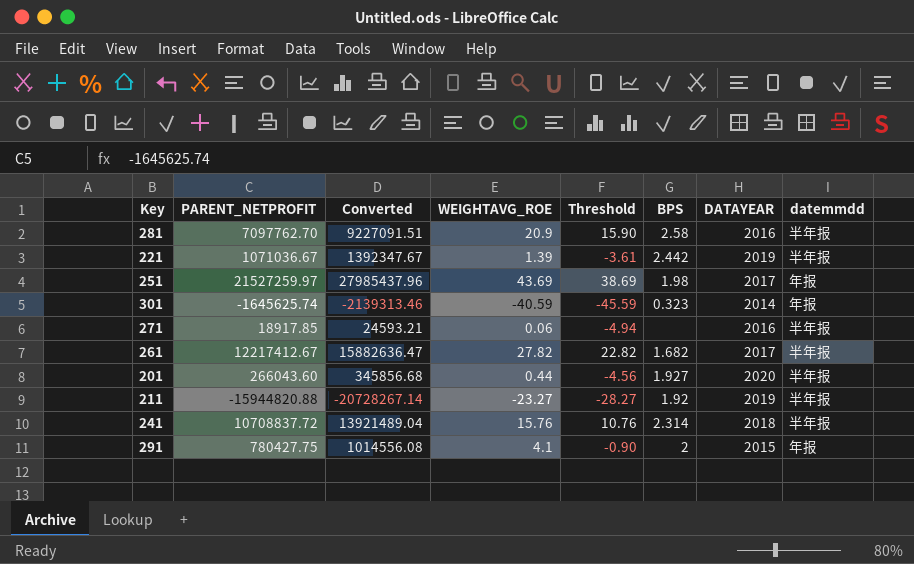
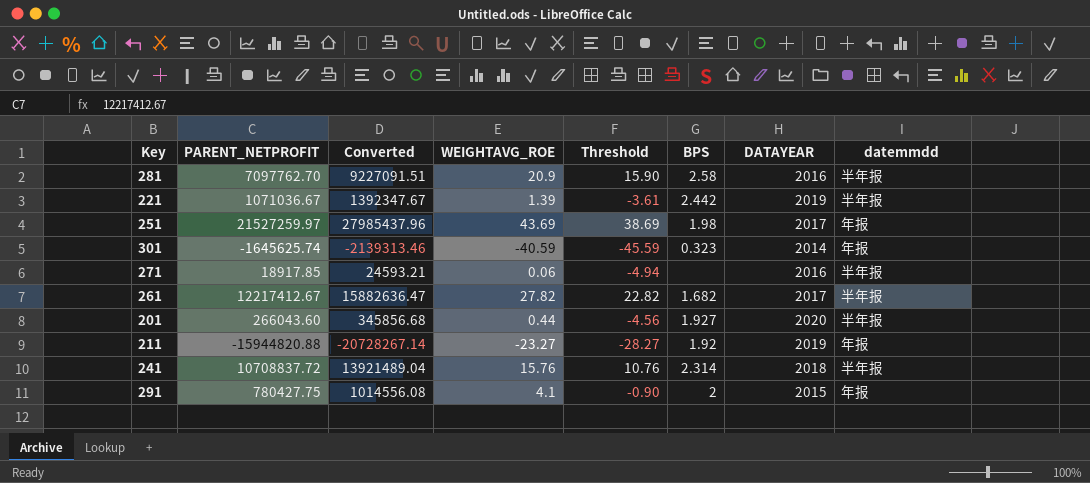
211 | datemmdd: 半年报 -> 年报

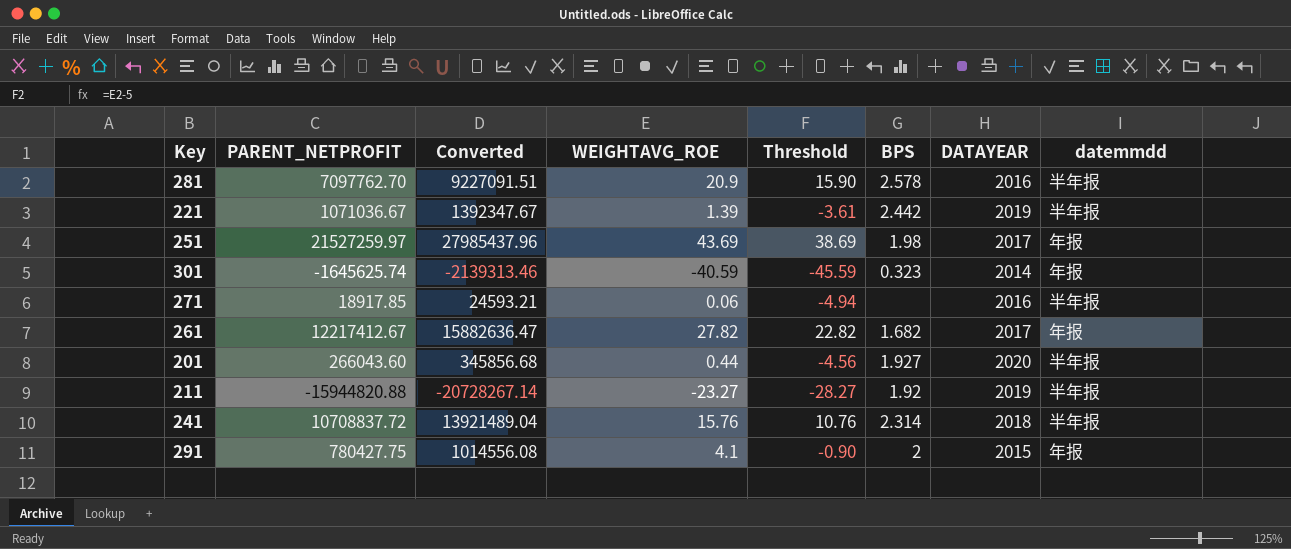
281 | BPS: 2.58 -> 2.578
261 | datemmdd: 半年报 -> 年报
211 | datemmdd: 年报 -> 半年报

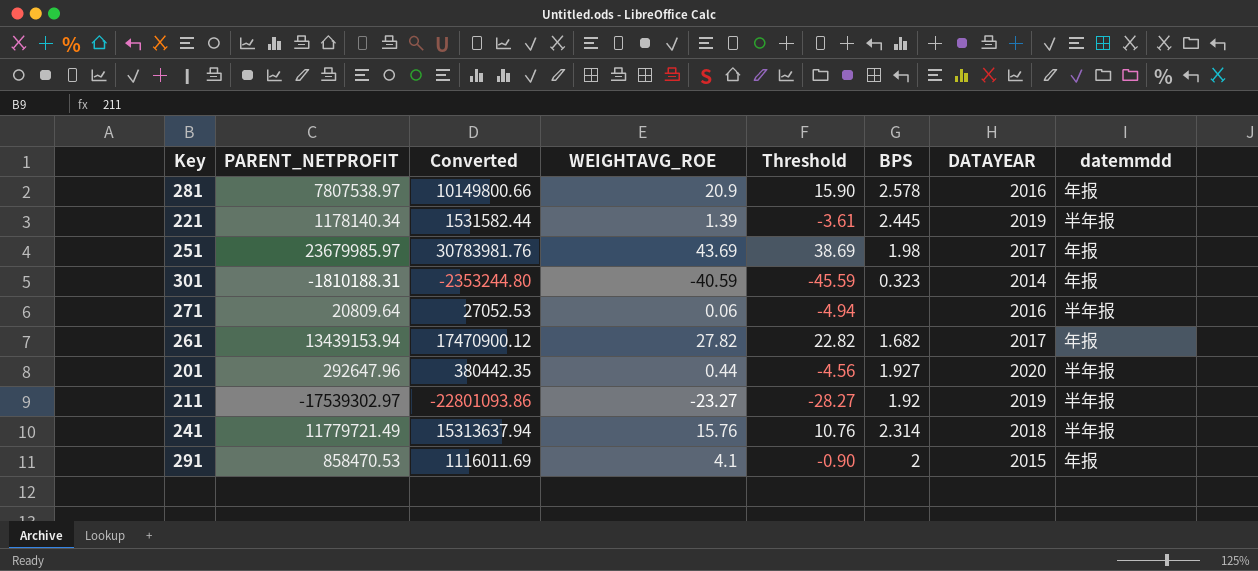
281 | PARENT_NETPROFIT: 7097762.70 -> 7807538.97
281 | Converted: 9227091.51 -> 10149800.66
281 | datemmdd: 半年报 -> 年报
221 | PARENT_NETPROFIT: 1071036.67 -> 1178140.34
221 | Converted: 1392347.67 -> 1531582.44
221 | BPS: 2.442 -> 2.445
251 | PARENT_NETPROFIT: 21527259.97 -> 23679985.97
251 | Converted: 27985437.96 -> 30783981.76
301 | PARENT_NETPROFIT: -1645625.74 -> -1810188.31
301 | Converted: -2139313.46 -> -2353244.80
271 | PARENT_NETPROFIT: 18917.85 -> 20809.64
271 | Converted: 24593.21 -> 27052.53
261 | PARENT_NETPROFIT: 12217412.67 -> 13439153.94
261 | Converted: 15882636.47 -> 17470900.12
201 | PARENT_NETPROFIT: 266043.60 -> 292647.96
201 | Converted: 345856.68 -> 380442.35
211 | PARENT_NETPROFIT: -15944820.88 -> -17539302.97
211 | Converted: -20728267.14 -> -22801093.86
241 | PARENT_NETPROFIT: 10708837.72 -> 11779721.49
241 | Converted: 13921489.04 -> 15313637.94
291 | PARENT_NETPROFIT: 780427.75 -> 858470.53
291 | Converted: 1014556.08 -> 1116011.69

